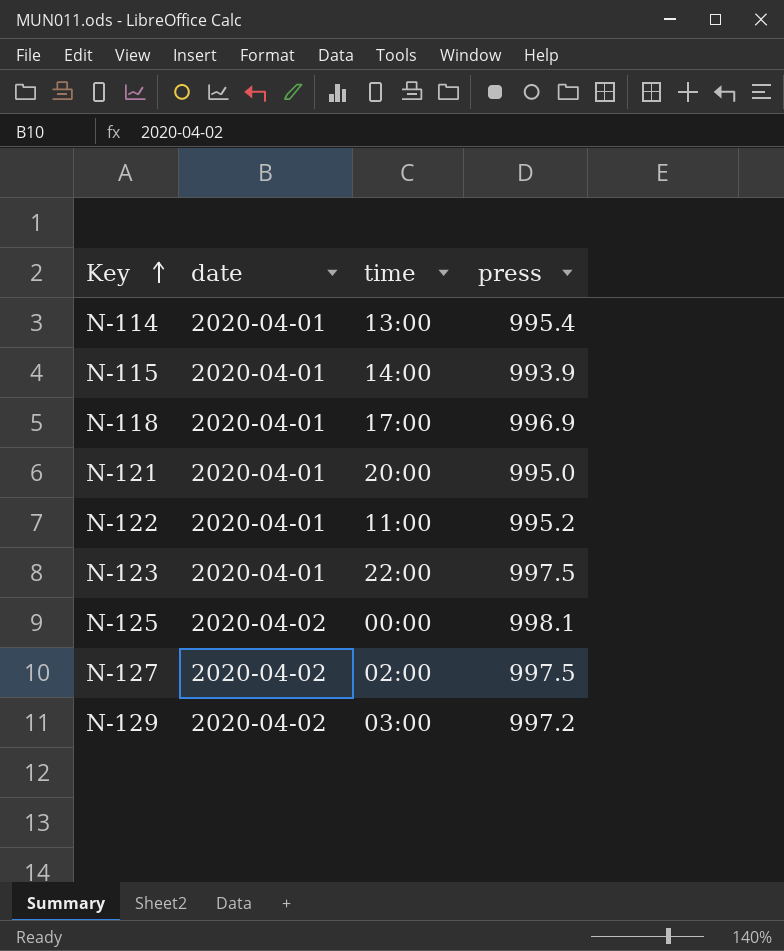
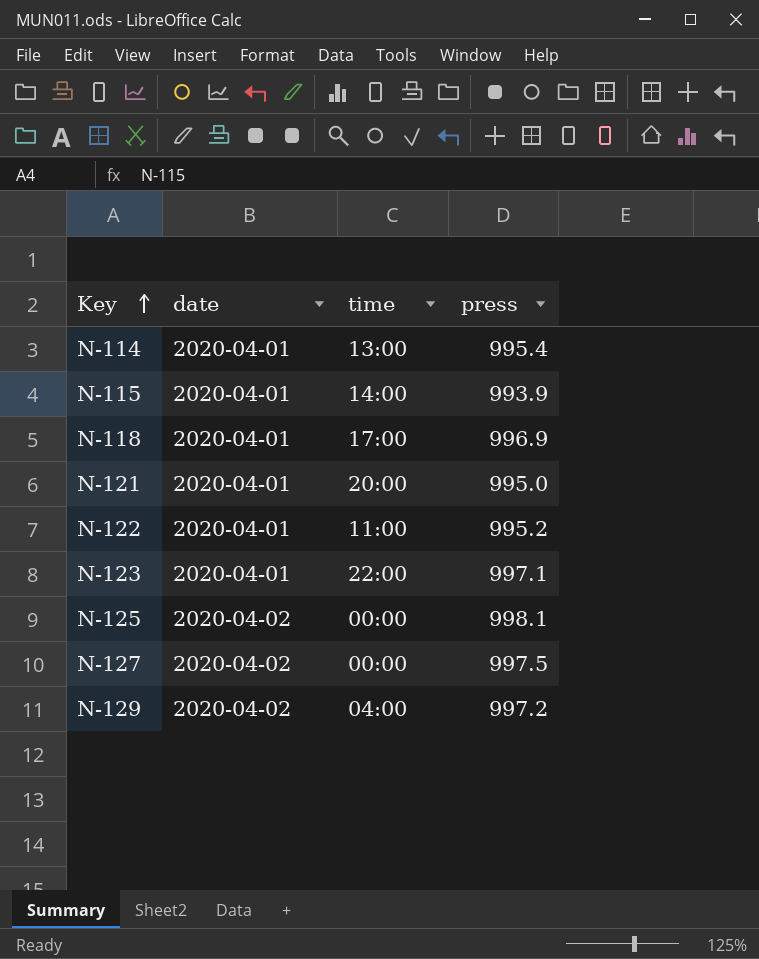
N-123 | press: 997.5 -> 997.1
N-127 | time: 02:00 -> 00:00
N-129 | time: 03:00 -> 04:00

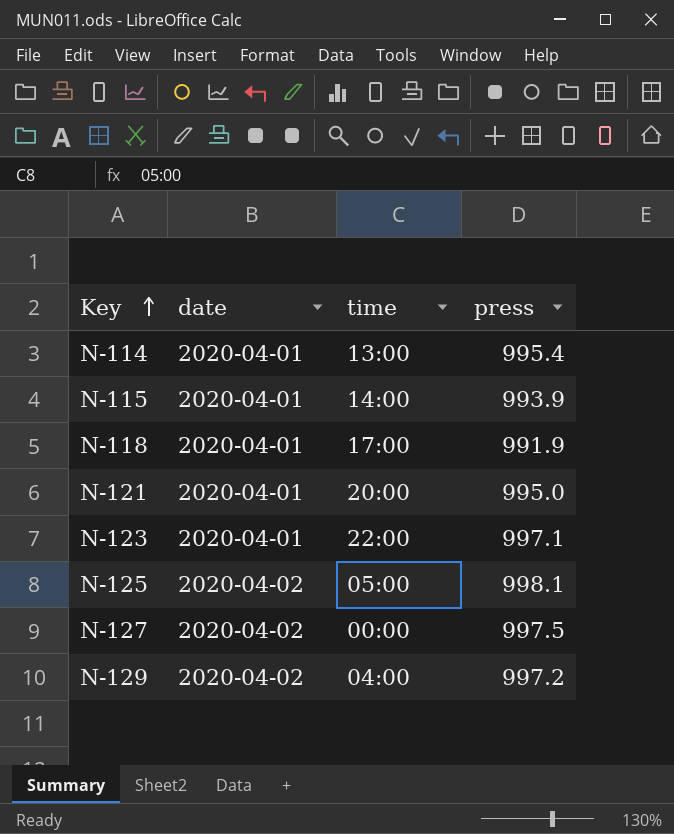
row N-122: 2020-04-01 | 11:00 | 995.2 -> none
N-118 | press: 996.9 -> 991.9
N-125 | time: 00:00 -> 05:00

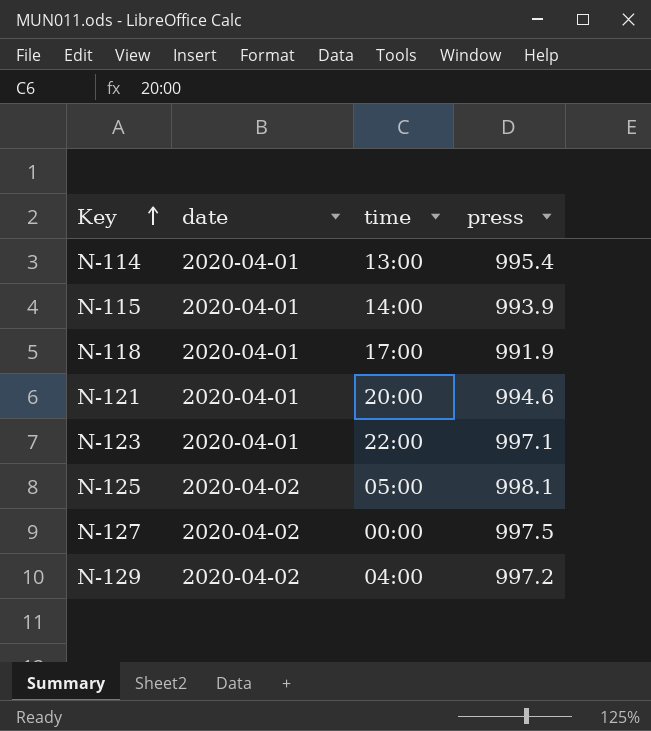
N-121 | press: 995.0 -> 994.6

